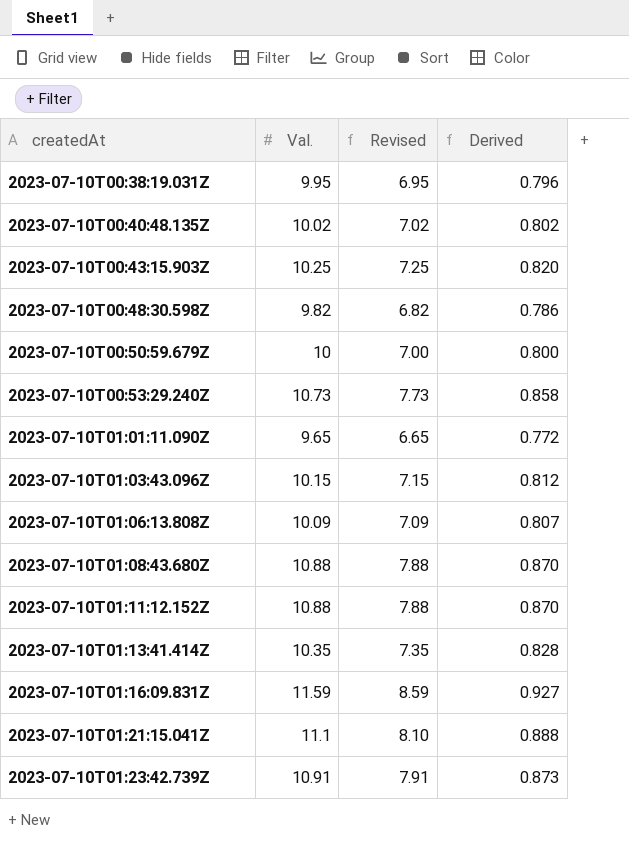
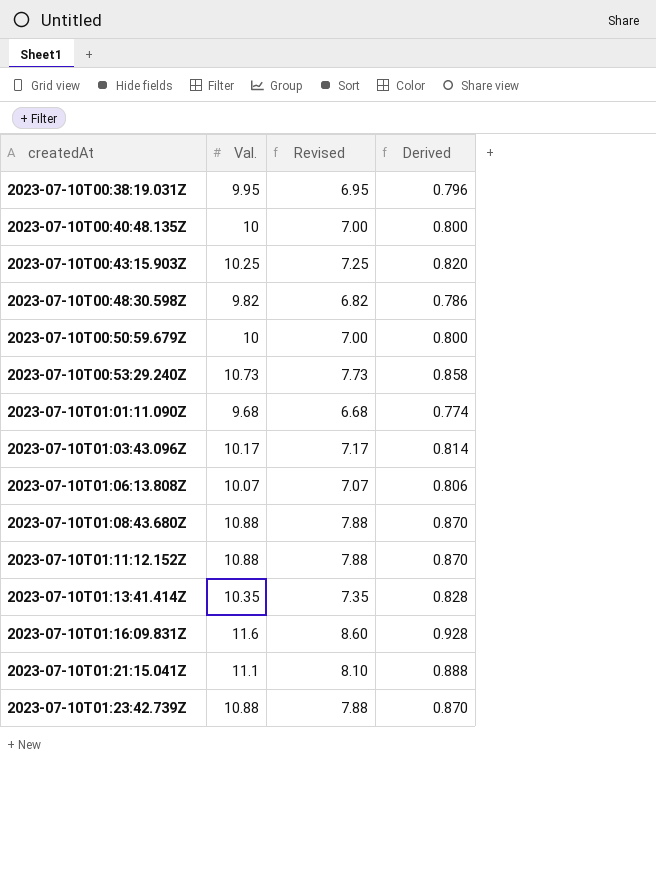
2023-07-10T00:40:48.135Z | Val.: 10.02 -> 10
2023-07-10T00:40:48.135Z | Revised: 7.02 -> 7.00
2023-07-10T00:40:48.135Z | Derived: 0.802 -> 0.800
2023-07-10T01:01:11.090Z | Val.: 9.65 -> 9.68
2023-07-10T01:01:11.090Z | Revised: 6.65 -> 6.68
2023-07-10T01:01:11.090Z | Derived: 0.772 -> 0.774
2023-07-10T01:03:43.096Z | Val.: 10.15 -> 10.17
2023-07-10T01:03:43.096Z | Revised: 7.15 -> 7.17
2023-07-10T01:03:43.096Z | Derived: 0.812 -> 0.814
2023-07-10T01:06:13.808Z | Val.: 10.09 -> 10.07
2023-07-10T01:06:13.808Z | Revised: 7.09 -> 7.07
2023-07-10T01:06:13.808Z | Derived: 0.807 -> 0.806
2023-07-10T01:16:09.831Z | Val.: 11.59 -> 11.6
2023-07-10T01:16:09.831Z | Revised: 8.59 -> 8.60
2023-07-10T01:16:09.831Z | Derived: 0.927 -> 0.928
2023-07-10T01:23:42.739Z | Val.: 10.91 -> 10.88
2023-07-10T01:23:42.739Z | Revised: 7.91 -> 7.88
2023-07-10T01:23:42.739Z | Derived: 0.873 -> 0.870

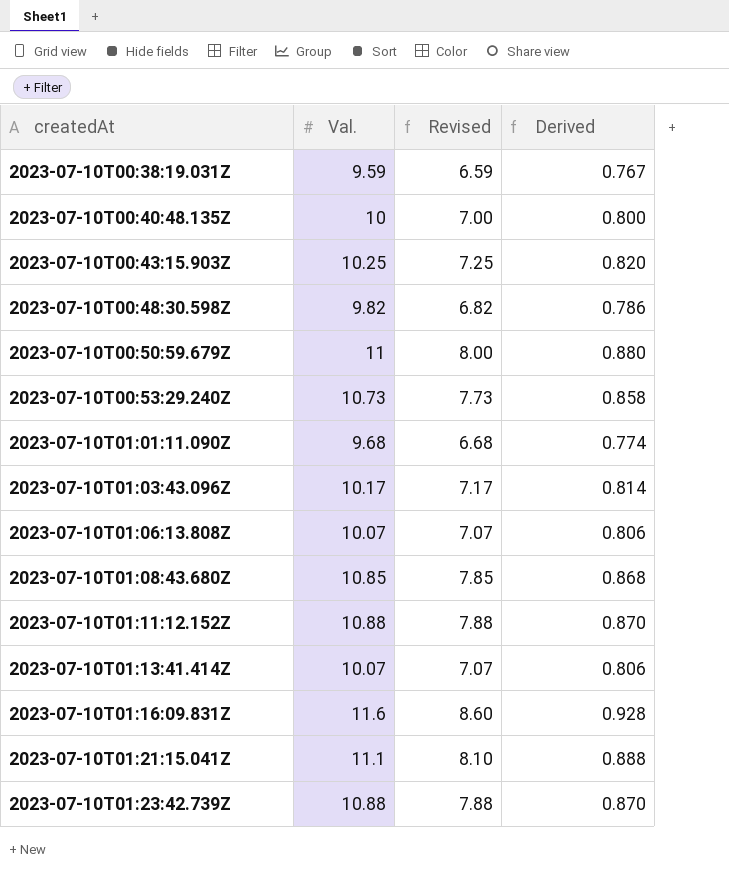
2023-07-10T00:38:19.031Z | Val.: 9.95 -> 9.59
2023-07-10T00:38:19.031Z | Revised: 6.95 -> 6.59
2023-07-10T00:38:19.031Z | Derived: 0.796 -> 0.767
2023-07-10T00:50:59.679Z | Val.: 10 -> 11
2023-07-10T00:50:59.679Z | Revised: 7.00 -> 8.00
2023-07-10T00:50:59.679Z | Derived: 0.800 -> 0.880
2023-07-10T01:08:43.680Z | Val.: 10.88 -> 10.85
2023-07-10T01:08:43.680Z | Revised: 7.88 -> 7.85
2023-07-10T01:08:43.680Z | Derived: 0.870 -> 0.868
2023-07-10T01:13:41.414Z | Val.: 10.35 -> 10.07
2023-07-10T01:13:41.414Z | Revised: 7.35 -> 7.07
2023-07-10T01:13:41.414Z | Derived: 0.828 -> 0.806

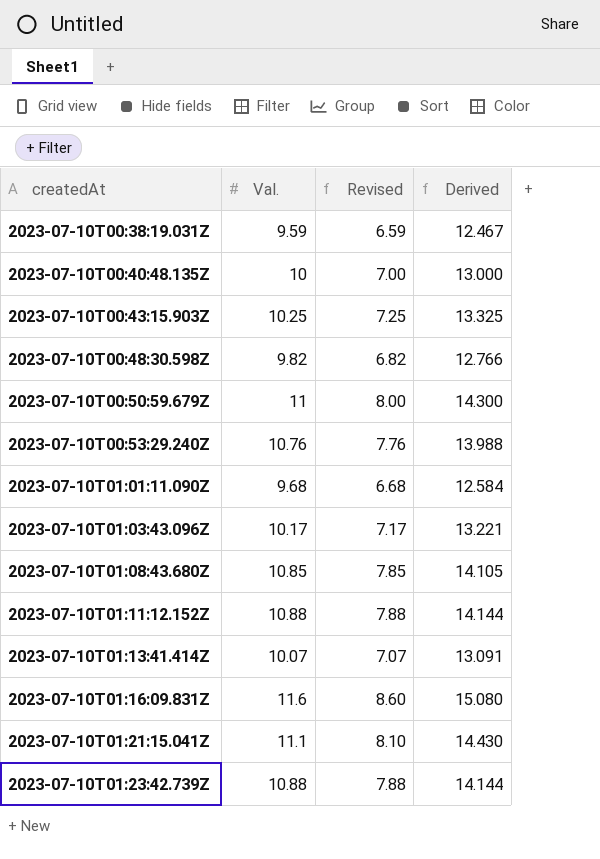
column Derived | formula: [Val.] * 0.08 -> [Val.] * 1.3
row 2023-07-10T01:06:13.808Z: 10.07 | 7.07 | 0.806 -> none
2023-07-10T00:53:29.240Z | Val.: 10.73 -> 10.76
2023-07-10T00:53:29.240Z | Revised: 7.73 -> 7.76

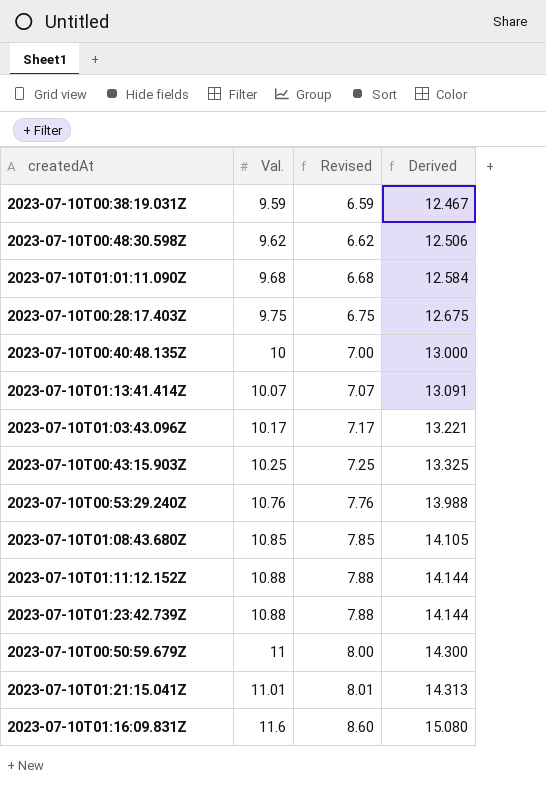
row order: createdAt ascending -> Val. ascending
2023-07-10T00:48:30.598Z | Val.: 9.82 -> 9.62
2023-07-10T00:48:30.598Z | Revised: 6.82 -> 6.62
2023-07-10T00:48:30.598Z | Derived: 12.766 -> 12.506
row 2023-07-10T00:28:17.403Z: none -> 9.75 | 6.75 | 12.675
2023-07-10T01:21:15.041Z | Val.: 11.1 -> 11.01
2023-07-10T01:21:15.041Z | Revised: 8.10 -> 8.01
2023-07-10T01:21:15.041Z | Derived: 14.430 -> 14.313

